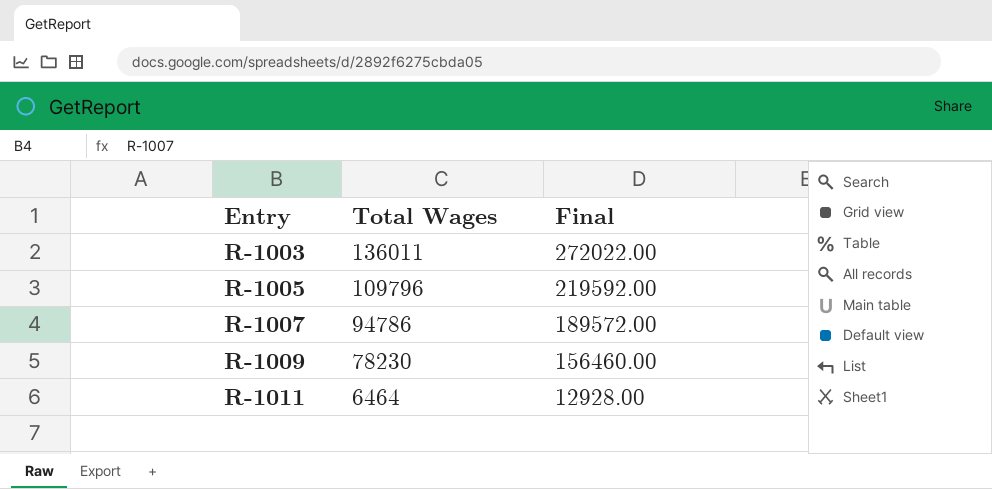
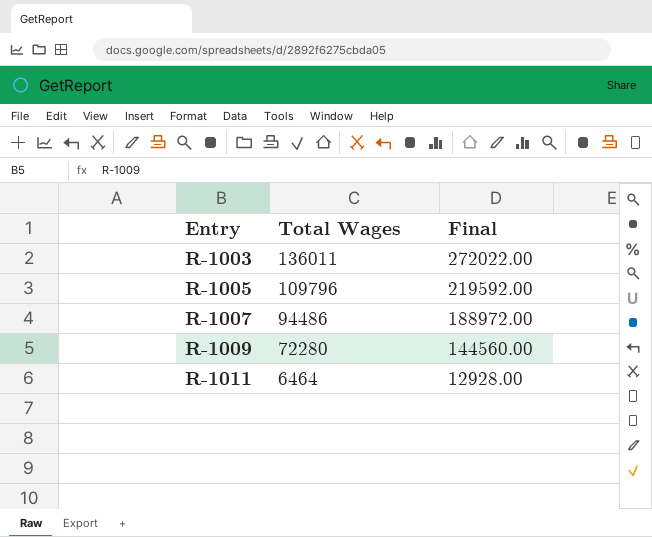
R-1007 | Total Wages: 94786 -> 94486
R-1007 | Final: 189572.00 -> 188972.00
R-1009 | Total Wages: 78230 -> 72280
R-1009 | Final: 156460.00 -> 144560.00

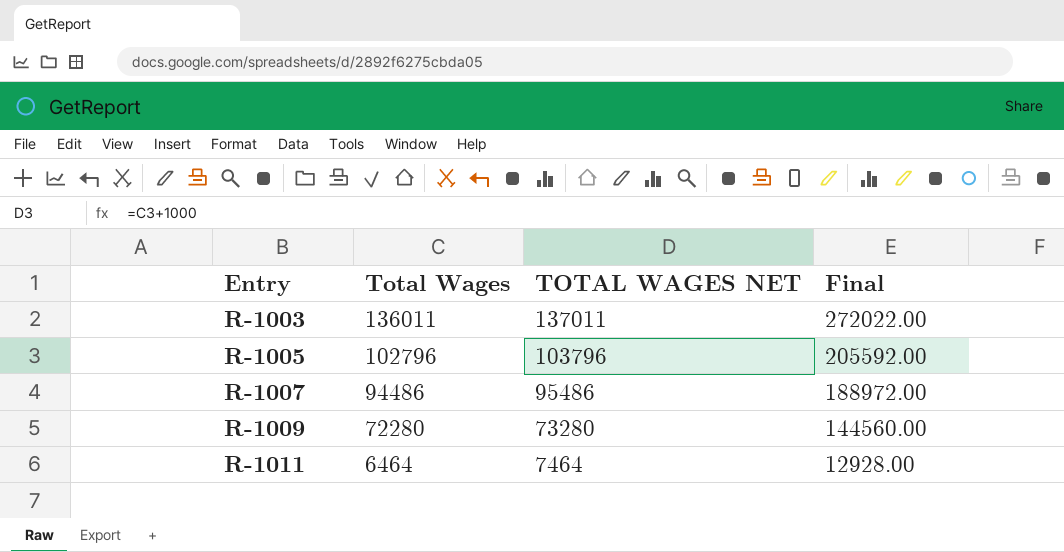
column TOTAL WAGES NET | formula: none -> [Total Wages] + 1000
R-1005 | Total Wages: 109796 -> 102796
R-1005 | Final: 219592.00 -> 205592.00

